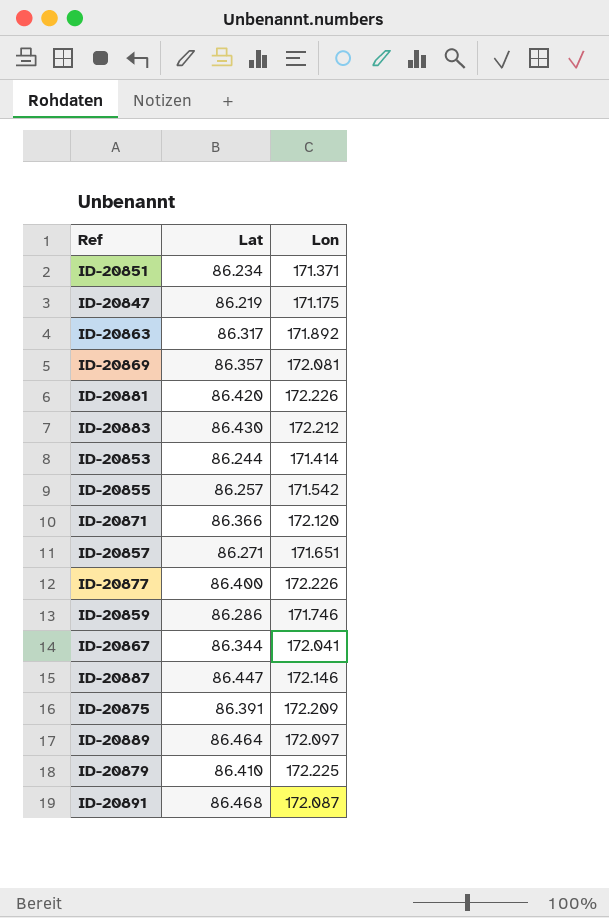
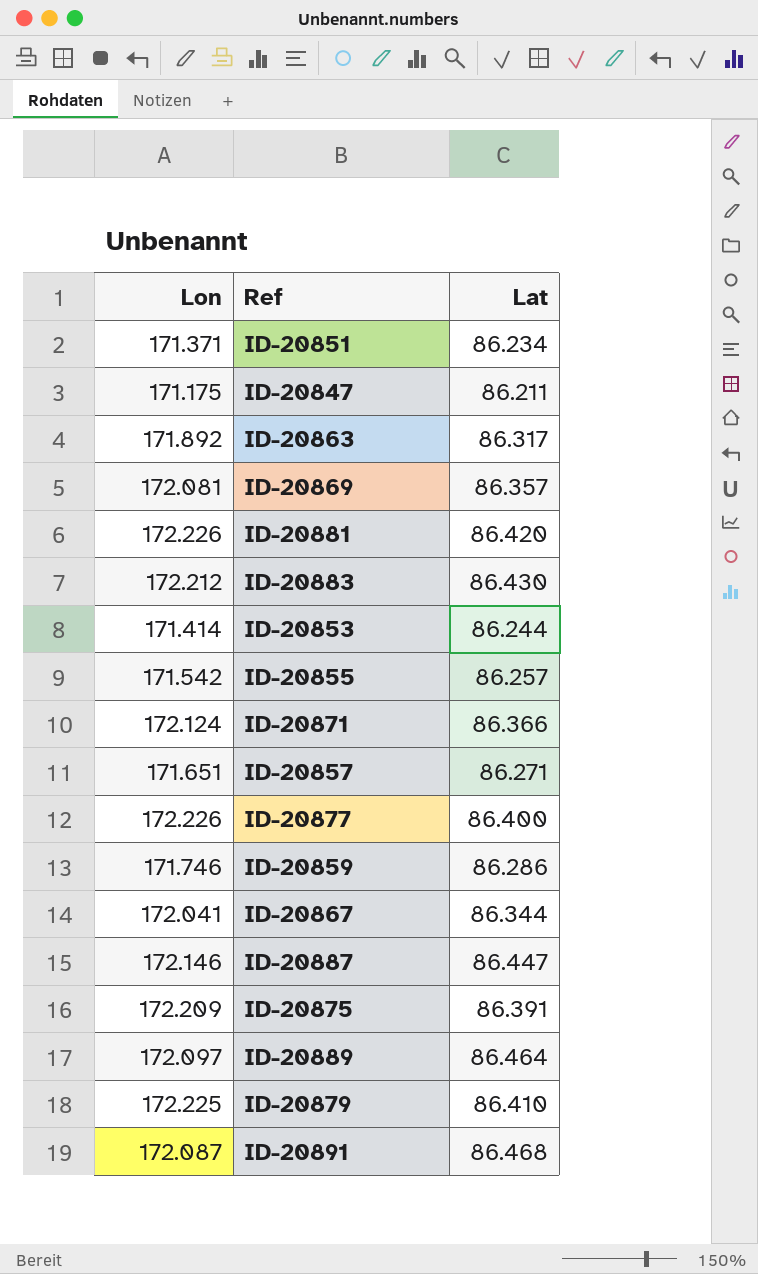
column Lon | position: 3 -> 1
ID-20847 | Lat: 86.219 -> 86.211
ID-20871 | Lon: 172.120 -> 172.124

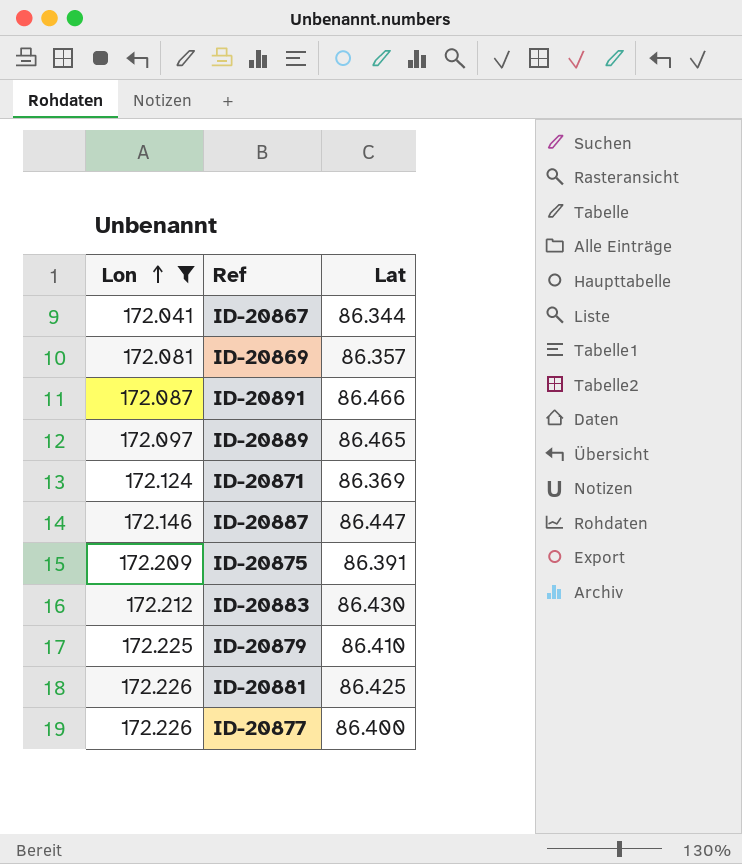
filter: none -> Lon >= 172.041
row order: none -> Lon ascending
ID-20891 | Lat: 86.468 -> 86.466
ID-20889 | Lat: 86.464 -> 86.465
ID-20871 | Lat: 86.366 -> 86.369
ID-20881 | Lat: 86.420 -> 86.425

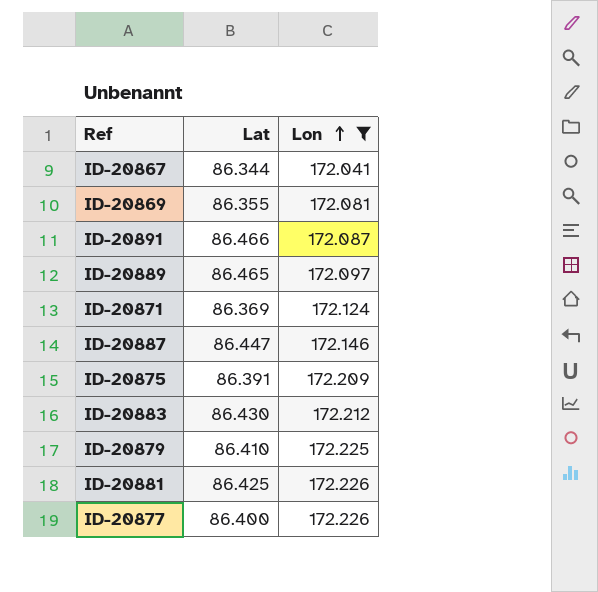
column Lon | position: 1 -> 3
ID-20869 | Lat: 86.357 -> 86.355

